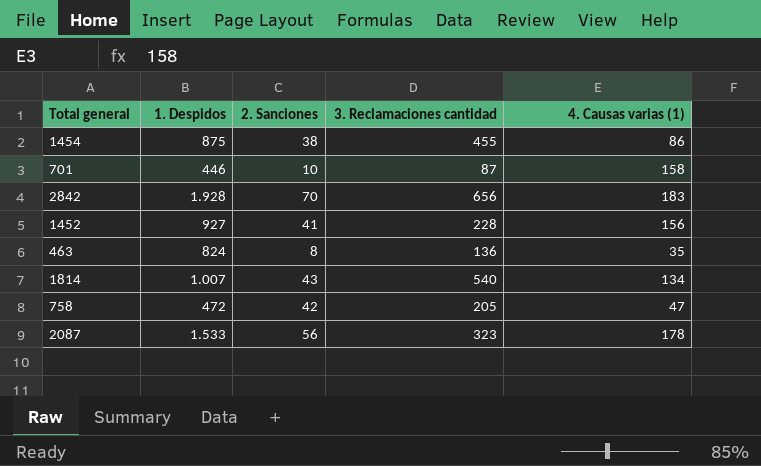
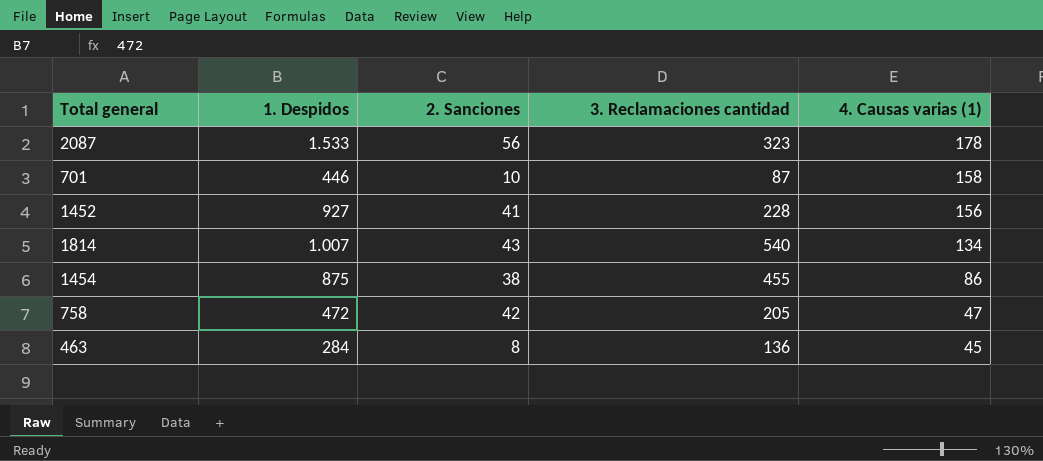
row order: none -> 4. Causas varias (1) descending
row 2842: 1.928 | 70 | 656 | 183 -> none
463 | 1. Despidos: 824 -> 284
463 | 4. Causas varias (1): 35 -> 45

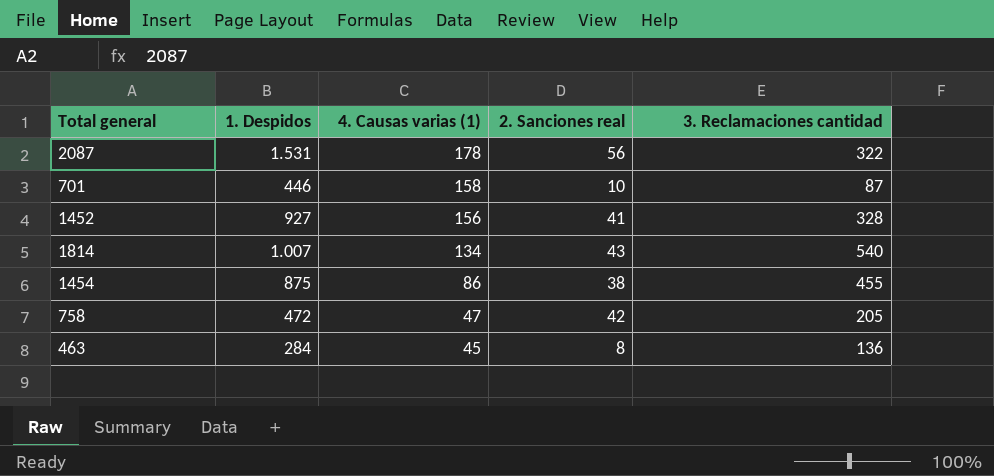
column 4. Causas varias (1) | position: 5 -> 3
column name: 2. Sanciones -> 2. Sanciones real
2087 | 1. Despidos: 1.533 -> 1.531
2087 | 3. Reclamaciones cantidad: 323 -> 322
1452 | 3. Reclamaciones cantidad: 228 -> 328

